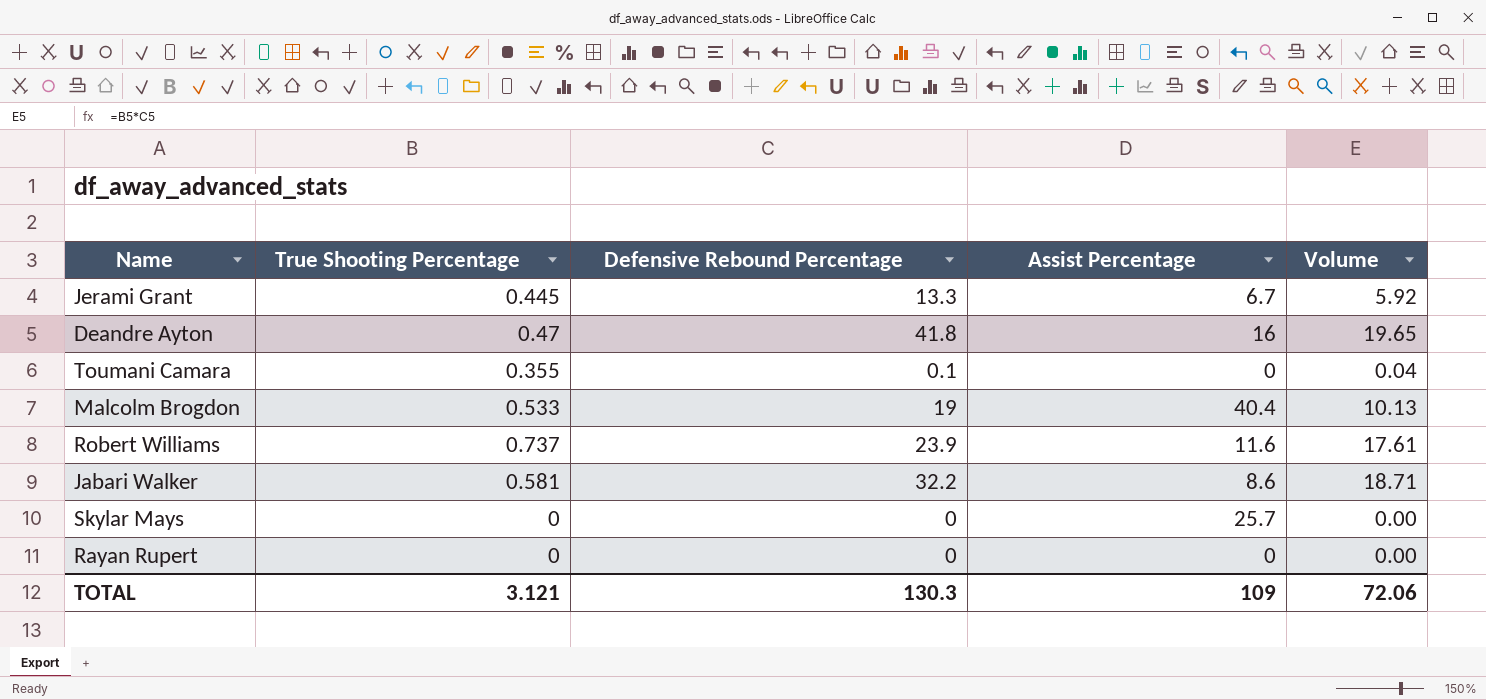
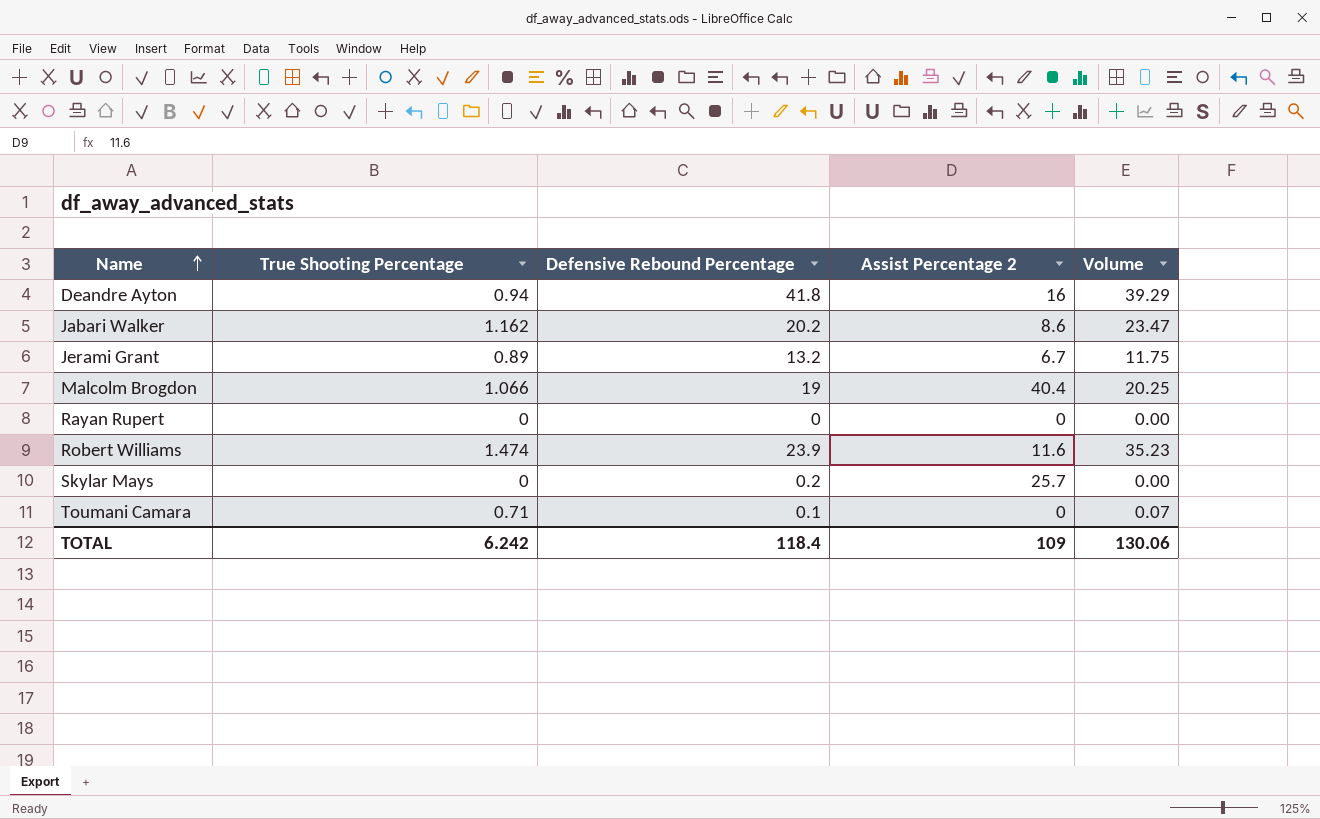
row order: none -> Name ascending
column name: Assist Percentage -> Assist Percentage 2
Deandre Ayton | True Shooting Percentage: 0.47 -> 0.94
Deandre Ayton | Volume: 19.65 -> 39.29
Jabari Walker | True Shooting Percentage: 0.581 -> 1.162
Jabari Walker | Defensive Rebound Percentage: 32.2 -> 20.2
Jabari Walker | Volume: 18.71 -> 23.47
Jerami Grant | True Shooting Percentage: 0.445 -> 0.89
Jerami Grant | Defensive Rebound Percentage: 13.3 -> 13.2
Jerami Grant | Volume: 5.92 -> 11.75
Malcolm Brogdon | True Shooting Percentage: 0.533 -> 1.066
Malcolm Brogdon | Volume: 10.13 -> 20.25
Robert Williams | True Shooting Percentage: 0.737 -> 1.474
Robert Williams | Volume: 17.61 -> 35.23
Skylar Mays | Defensive Rebound Percentage: 0 -> 0.2
Toumani Camara | True Shooting Percentage: 0.355 -> 0.71
Toumani Camara | Volume: 0.04 -> 0.07
TOTAL | True Shooting Percentage: 3.121 -> 6.242
TOTAL | Defensive Rebound Percentage: 130.3 -> 118.4
TOTAL | Volume: 72.06 -> 130.06

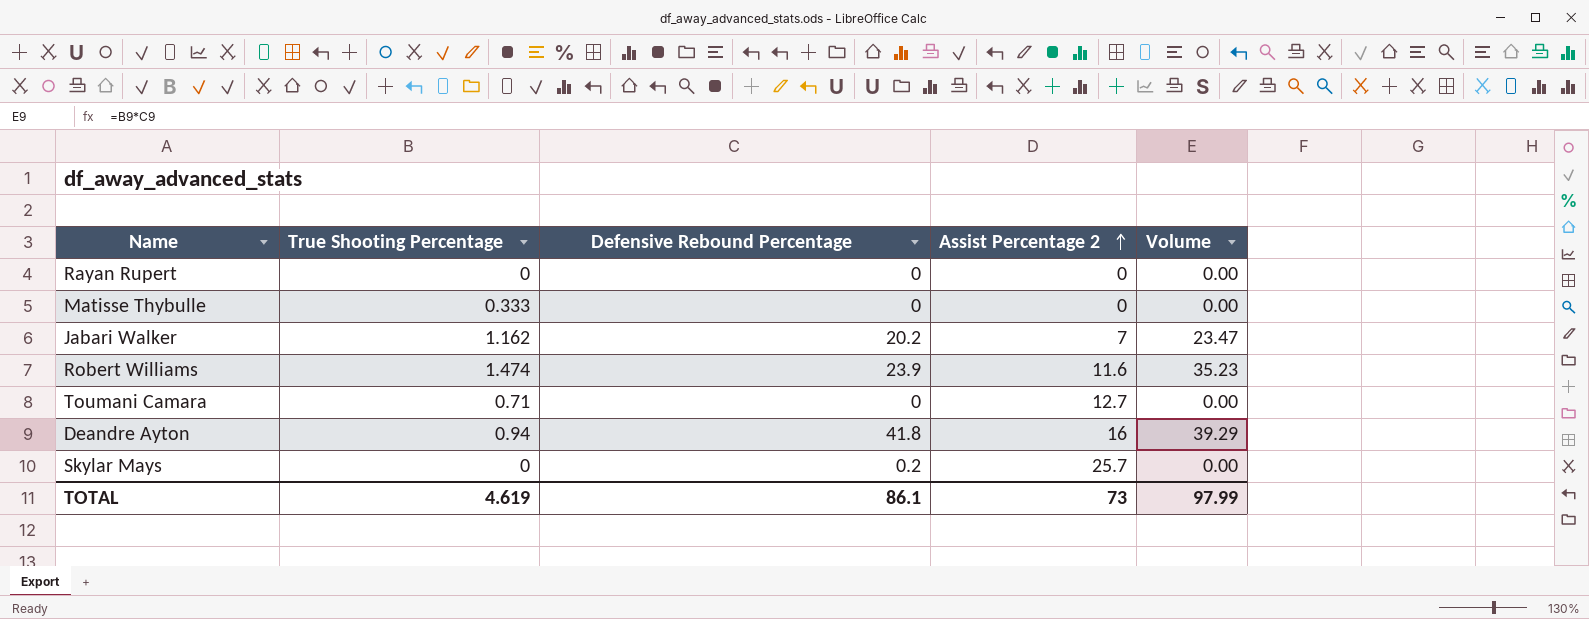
row order: Name ascending -> Assist Percentage 2 ascending
row Jerami Grant: 0.89 | 13.2 | 6.7 | 11.75 -> none
row Malcolm Brogdon: 1.066 | 19 | 40.4 | 20.25 -> none
row Matisse Thybulle: none -> 0.333 | 0 | 0 | 0.00
Jabari Walker | Assist Percentage 2: 8.6 -> 7
Toumani Camara | Defensive Rebound Percentage: 0.1 -> 0
Toumani Camara | Assist Percentage 2: 0 -> 12.7
Toumani Camara | Volume: 0.07 -> 0.00
TOTAL | True Shooting Percentage: 6.242 -> 4.619
TOTAL | Defensive Rebound Percentage: 118.4 -> 86.1
TOTAL | Assist Percentage 2: 109 -> 73
TOTAL | Volume: 130.06 -> 97.99

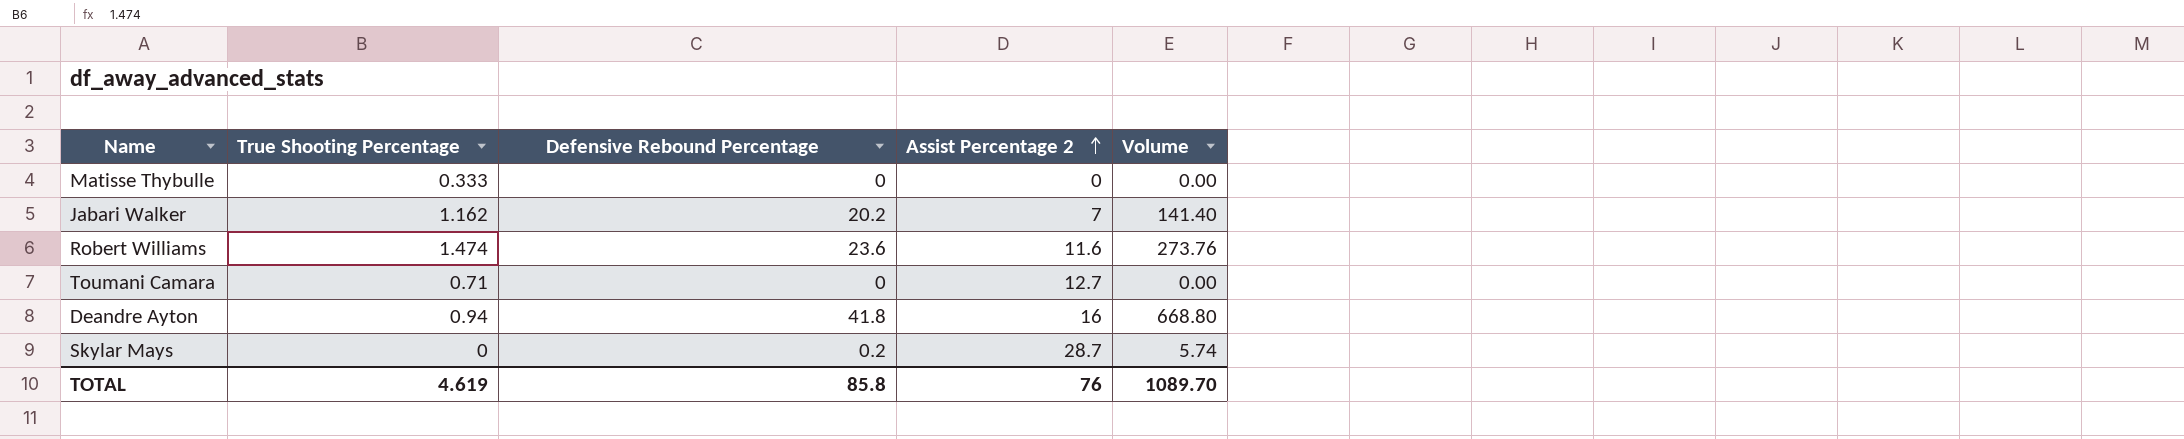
column Volume | formula: [True Shooting Percentage] * [Defensive Rebound Percentage] -> [Defensive Rebound Percentage] * [Assist Percentage 2]
row Rayan Rupert: 0 | 0 | 0 | 0.00 -> none
Robert Williams | Defensive Rebound Percentage: 23.9 -> 23.6
Skylar Mays | Assist Percentage 2: 25.7 -> 28.7
TOTAL | Defensive Rebound Percentage: 86.1 -> 85.8
TOTAL | Assist Percentage 2: 73 -> 76
TOTAL | Volume: 97.99 -> 1089.70

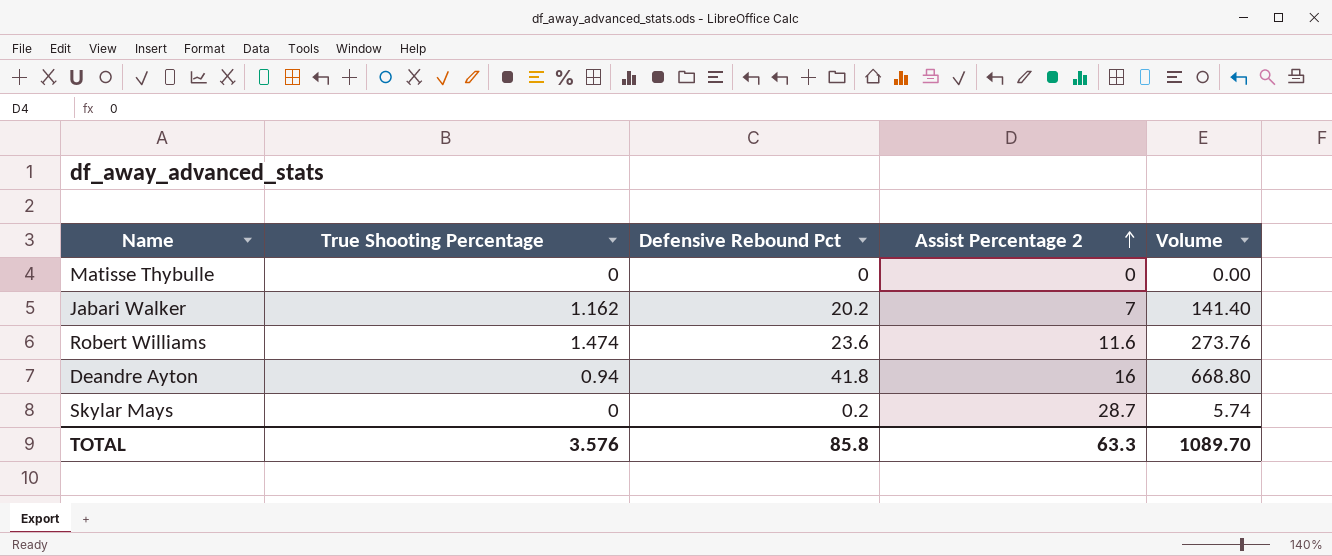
column name: Defensive Rebound Percentage -> Defensive Rebound Pct
row Toumani Camara: 0.71 | 0 | 12.7 | 0.00 -> none
Matisse Thybulle | True Shooting Percentage: 0.333 -> 0
TOTAL | True Shooting Percentage: 4.619 -> 3.576
TOTAL | Assist Percentage 2: 76 -> 63.3

